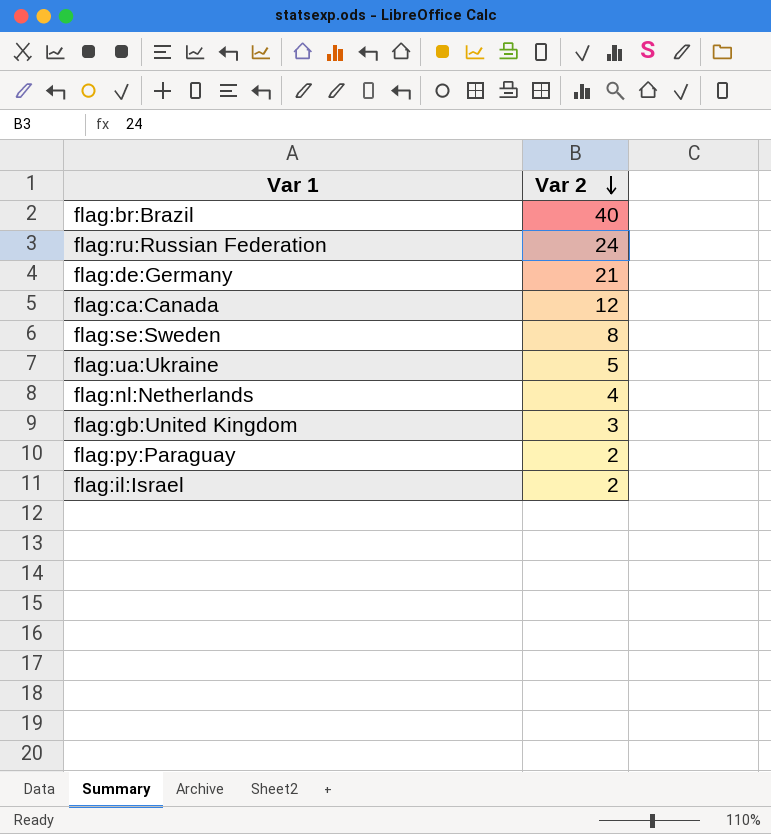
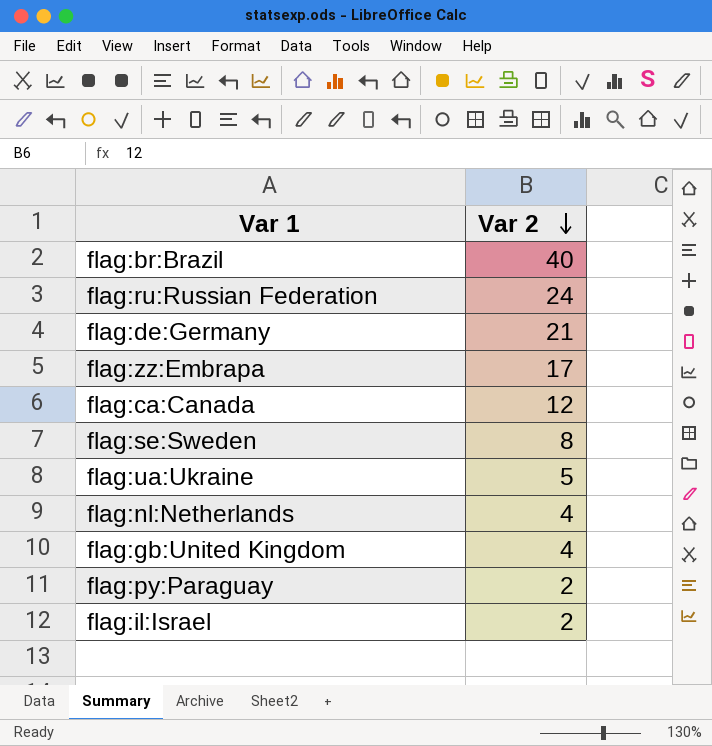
row flag:zz:Embrapa: none -> 17
flag:gb:United Kingdom | Var 2: 3 -> 4

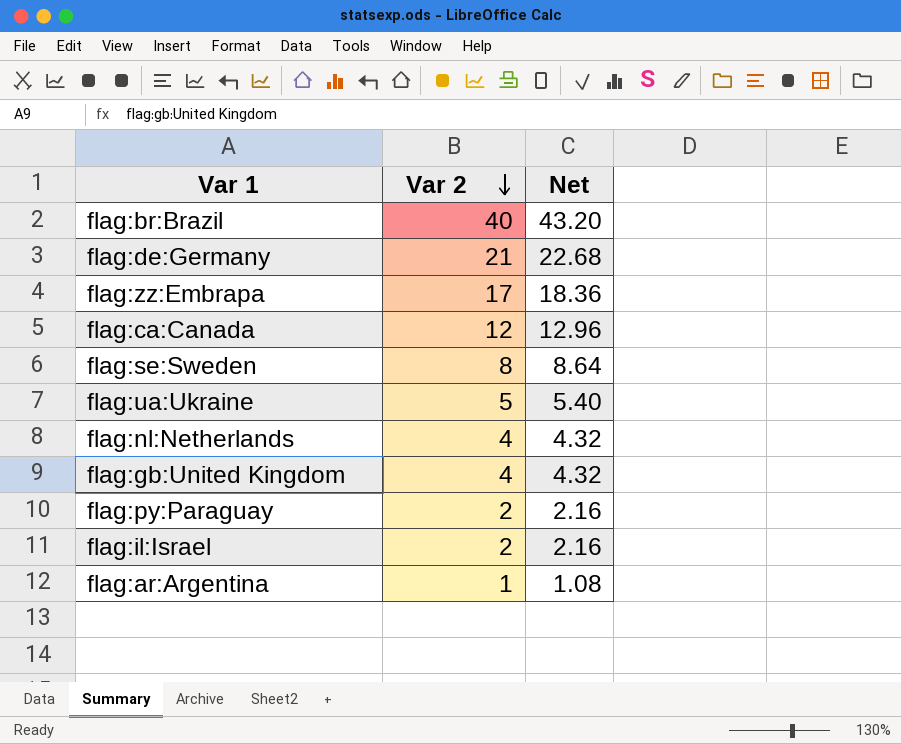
column Net | formula: none -> [Var 2] * 1.08
row flag:ru:Russian Federation: 24 -> none
row flag:ar:Argentina: none -> 1 | 1.08

